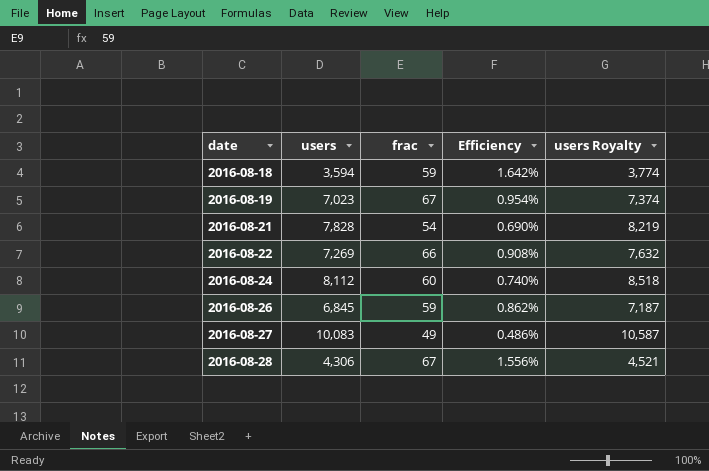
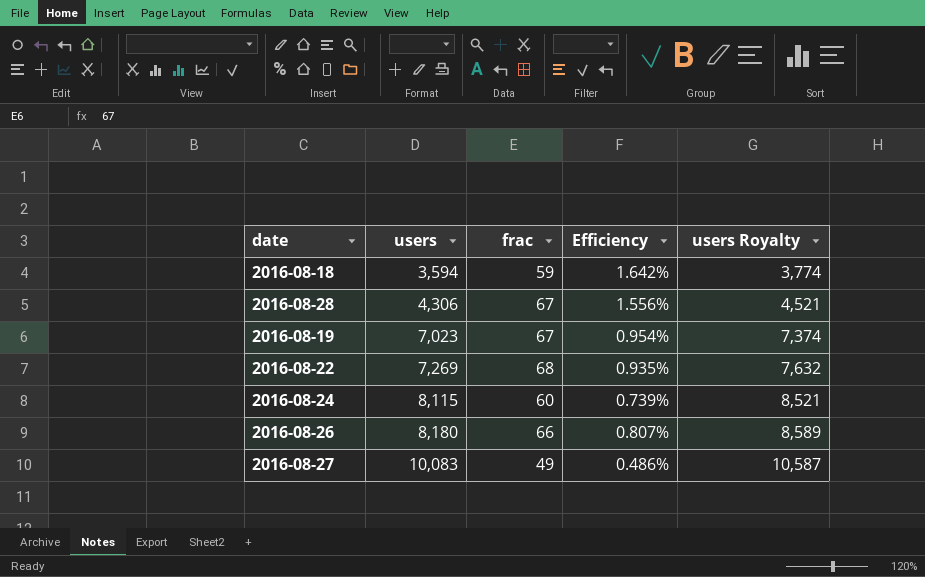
row order: date ascending -> users ascending
row 2016-08-21: 7,828 | 54 | 0.690% | 8,219 -> none
2016-08-22 | frac: 66 -> 68
2016-08-22 | Efficiency: 0.908% -> 0.935%
2016-08-24 | users: 8,112 -> 8,115
2016-08-24 | Efficiency: 0.740% -> 0.739%
2016-08-24 | users Royalty: 8,518 -> 8,521
2016-08-26 | users: 6,845 -> 8,180
2016-08-26 | frac: 59 -> 66
2016-08-26 | Efficiency: 0.862% -> 0.807%
2016-08-26 | users Royalty: 7,187 -> 8,589

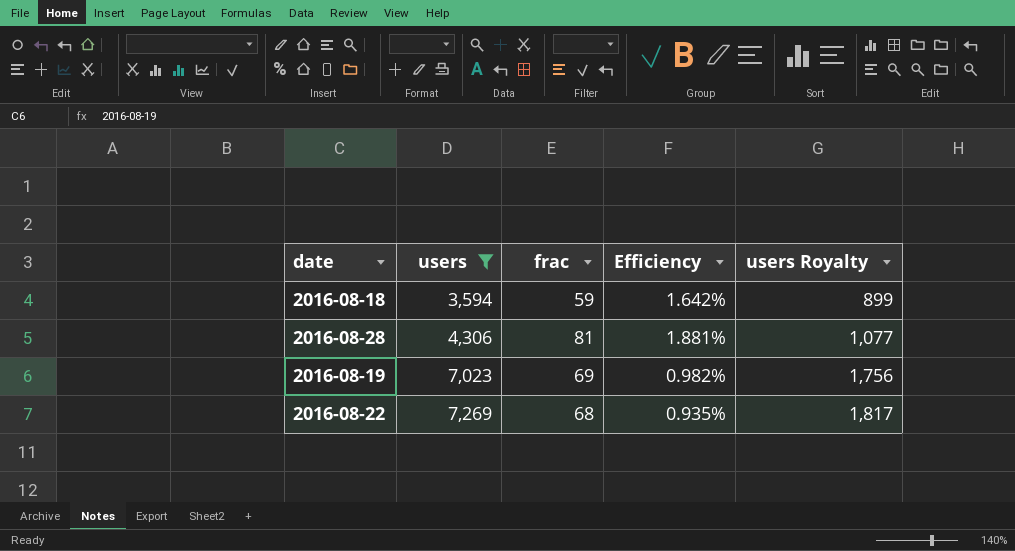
filter: none -> users <= 7,269
column users Royalty | formula: [users] * 1.05 -> [users] * 0.25
2016-08-28 | frac: 67 -> 81
2016-08-28 | Efficiency: 1.556% -> 1.881%
2016-08-19 | frac: 67 -> 69
2016-08-19 | Efficiency: 0.954% -> 0.982%

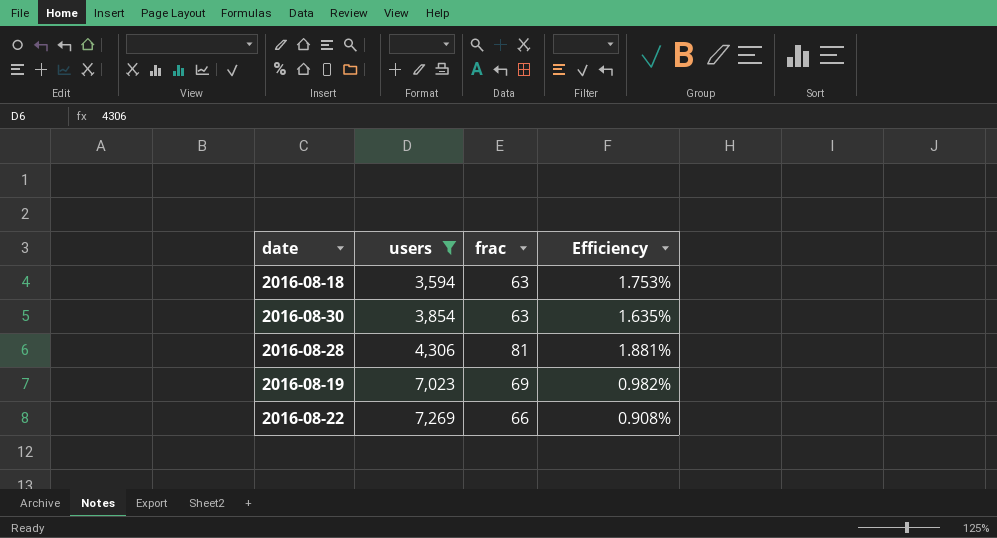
column users Royalty | formula: [users] * 0.25 -> none
2016-08-18 | frac: 59 -> 63
2016-08-18 | Efficiency: 1.642% -> 1.753%
row 2016-08-30: none -> 3,854 | 63 | 1.635%
2016-08-22 | frac: 68 -> 66
2016-08-22 | Efficiency: 0.935% -> 0.908%

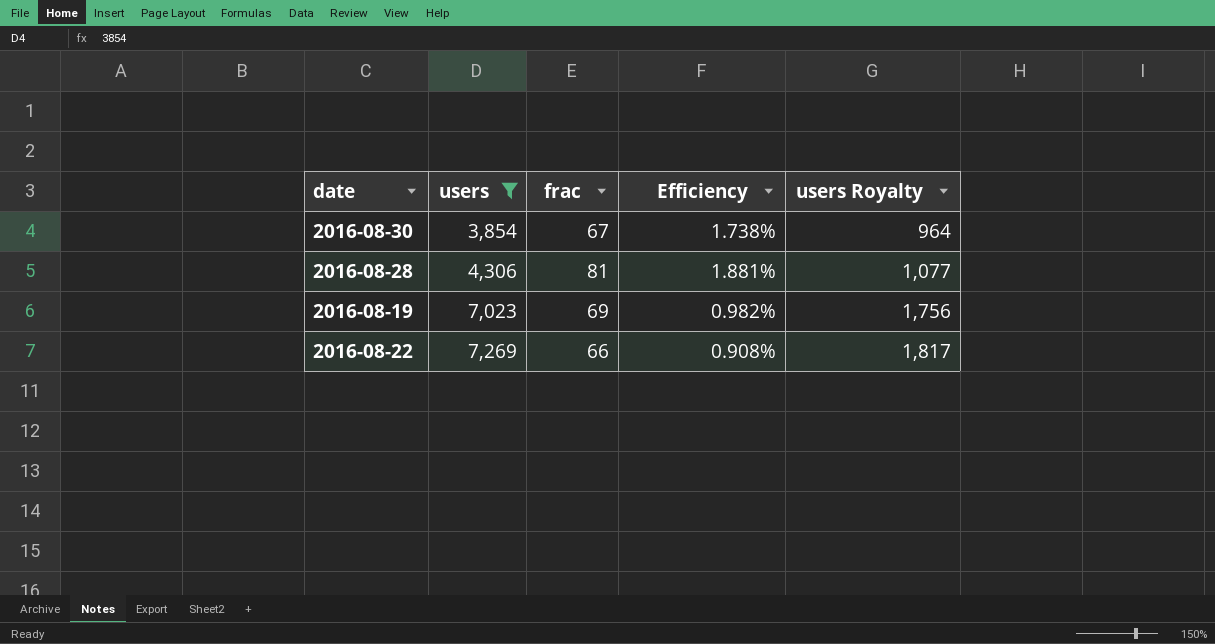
column users Royalty | formula: none -> [users] * 0.25
row 2016-08-18: 3,594 | 63 | 1.753% -> none
2016-08-30 | frac: 63 -> 67
2016-08-30 | Efficiency: 1.635% -> 1.738%

